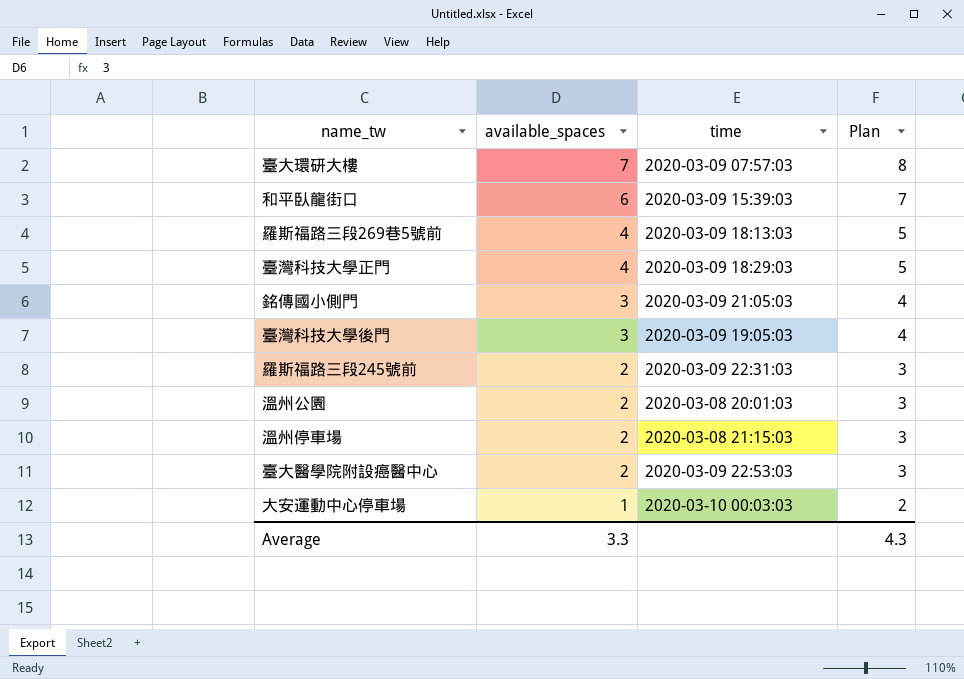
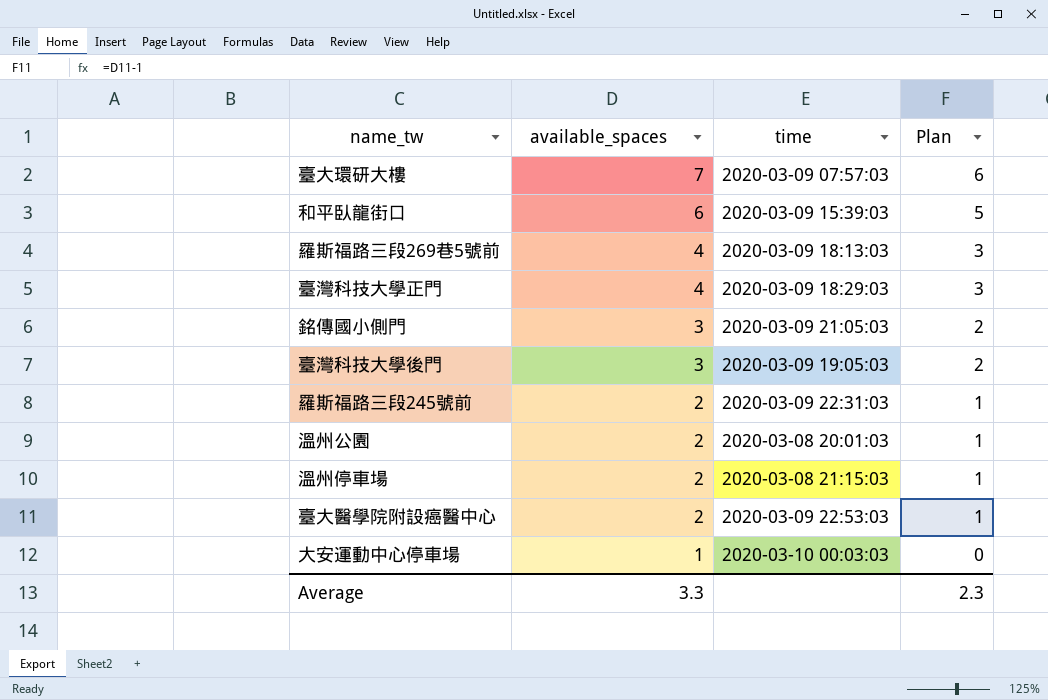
column Plan | formula: [available_spaces] + 1 -> [available_spaces] - 1
Average | Plan: 4.3 -> 2.3

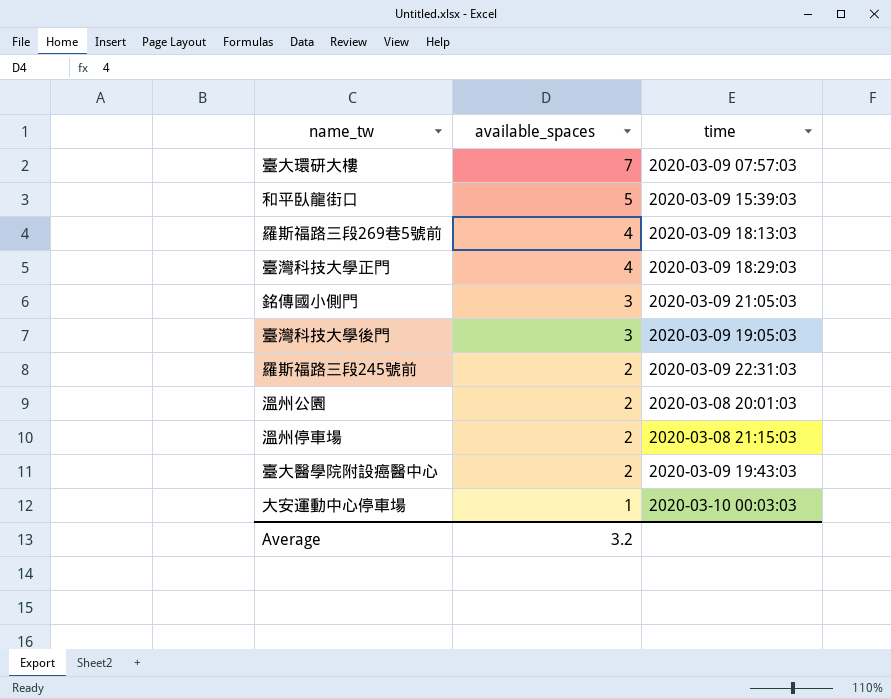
column Plan | formula: [available_spaces] - 1 -> none
和平臥龍街口 | available_spaces: 6 -> 5
臺大醫學院附設癌醫中心 | time: 2020-03-09 22:53:03 -> 2020-03-09 19:43:03
Average | available_spaces: 3.3 -> 3.2

